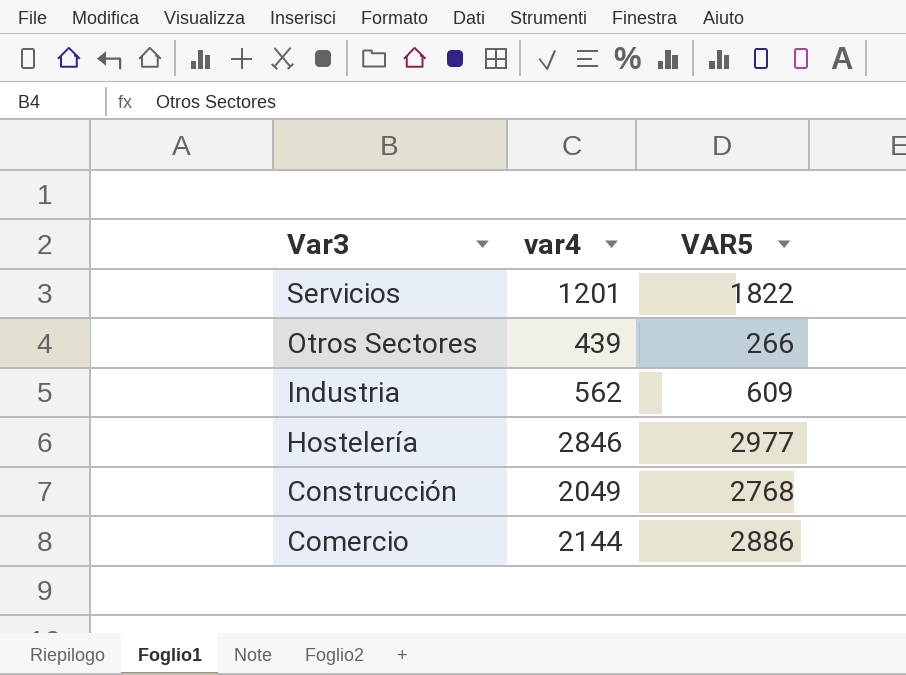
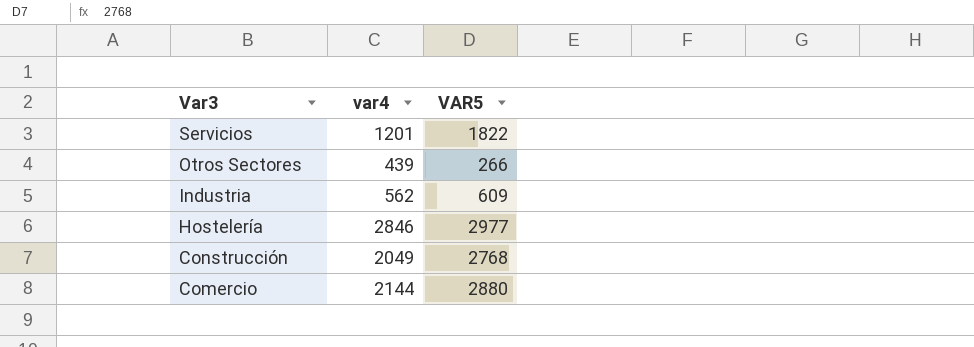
Comercio | VAR5: 2886 -> 2880

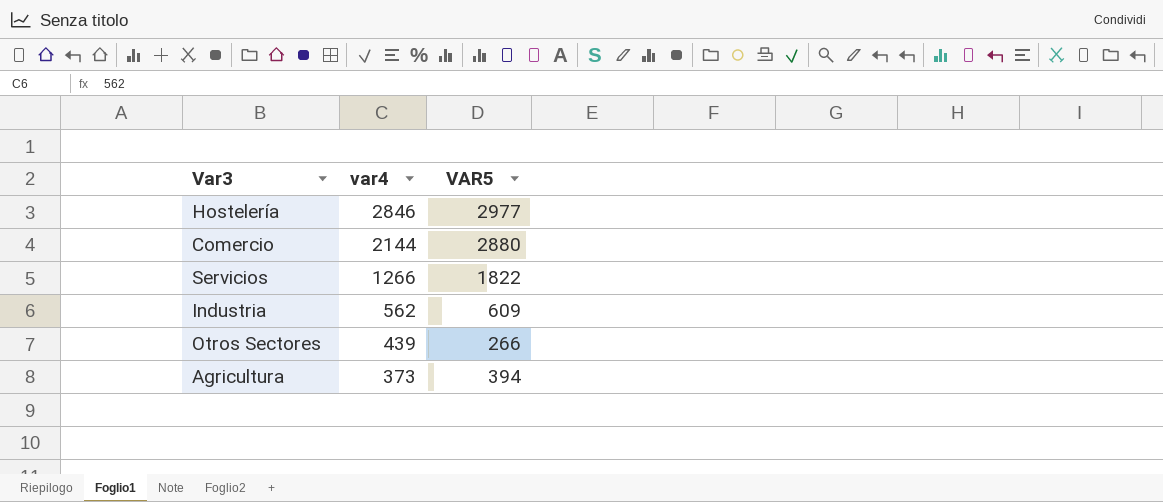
row order: Var3 descending -> var4 descending
row Construcción: 2049 | 2768 -> none
Servicios | var4: 1201 -> 1266
row Agricultura: none -> 373 | 394

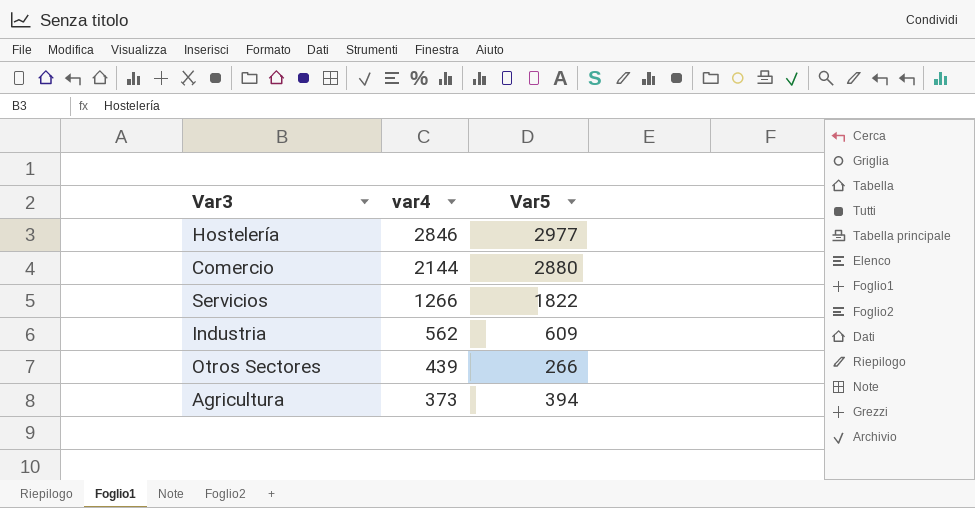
column name: VAR5 -> Var5

